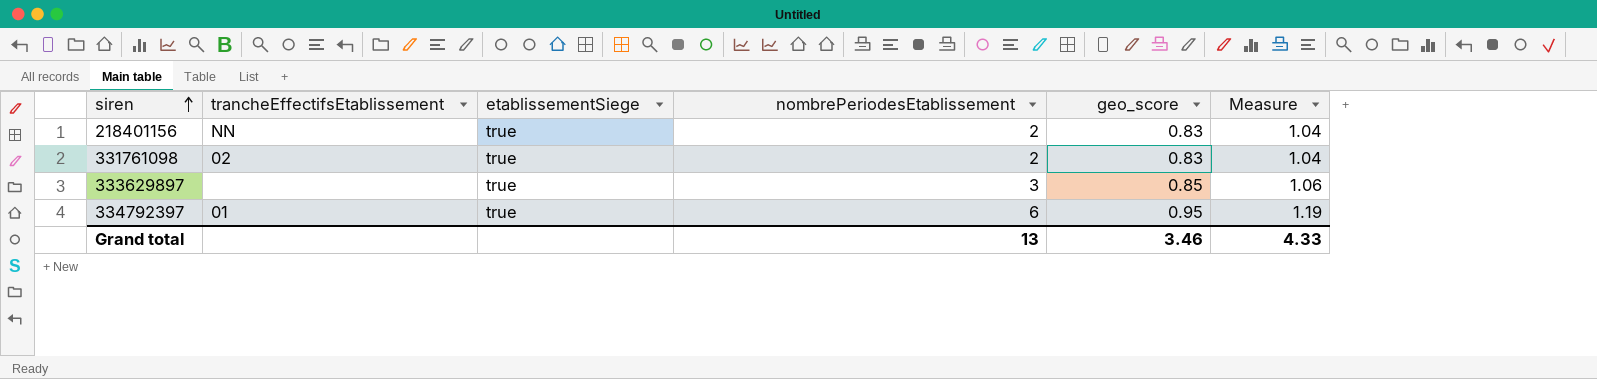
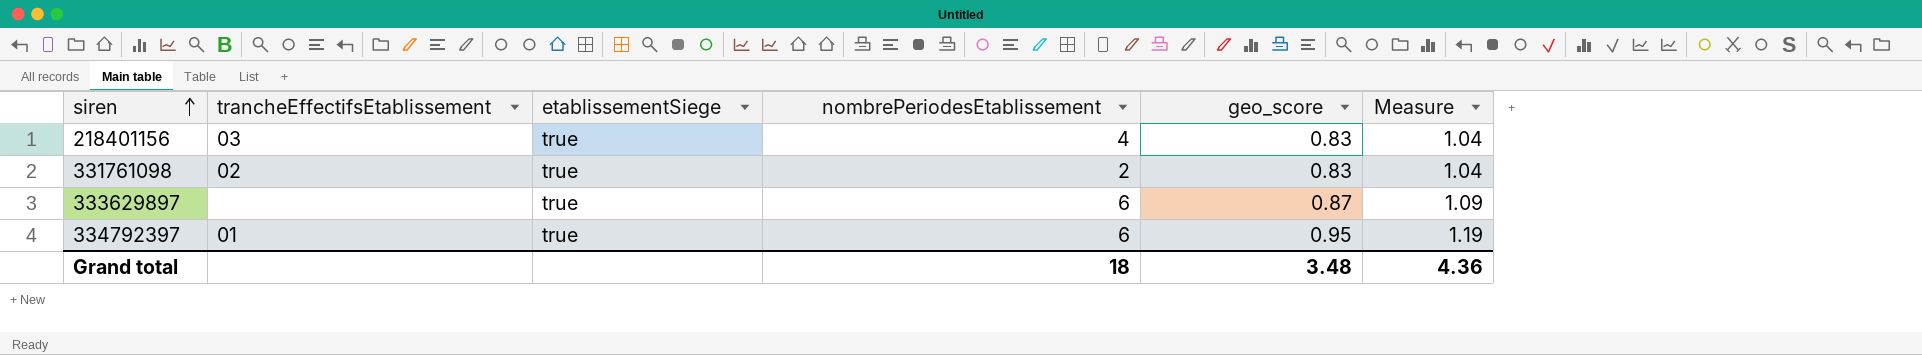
218401156 | trancheEffectifsEtablissement: NN -> 03
218401156 | nombrePeriodesEtablissement: 2 -> 4
333629897 | nombrePeriodesEtablissement: 3 -> 6
333629897 | geo_score: 0.85 -> 0.87
333629897 | Measure: 1.06 -> 1.09
Grand total | nombrePeriodesEtablissement: 13 -> 18
Grand total | geo_score: 3.46 -> 3.48
Grand total | Measure: 4.33 -> 4.36

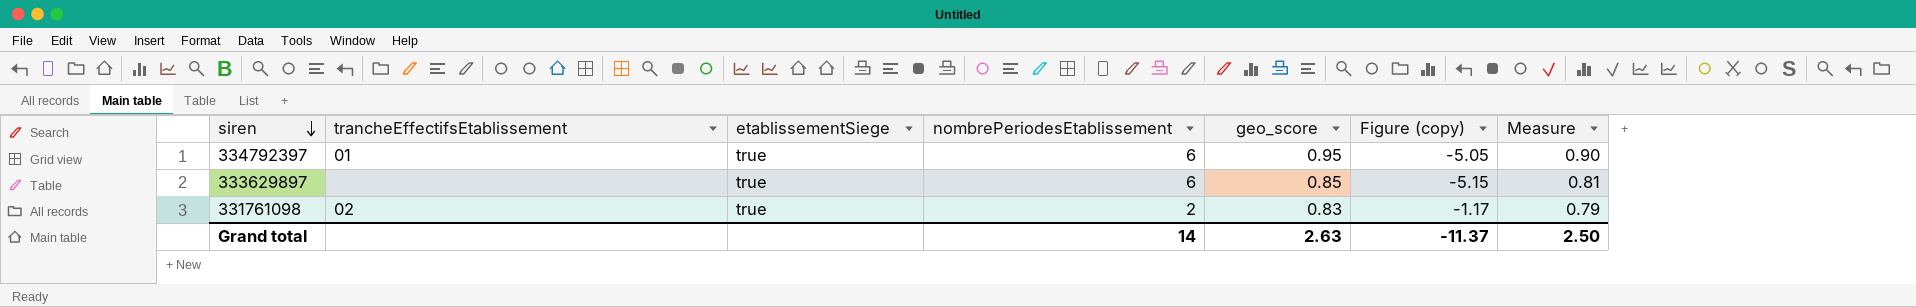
row order: siren ascending -> siren descending
column Figure (copy) | formula: none -> [geo_score] - [nombrePeriodesEtablissement]
column Measure | formula: [geo_score] * 1.25 -> [geo_score] * 0.95
row 218401156: 03 | true | 4 | 0.83 | 1.04 -> none
333629897 | geo_score: 0.87 -> 0.85
Grand total | nombrePeriodesEtablissement: 18 -> 14
Grand total | geo_score: 3.48 -> 2.63
Grand total | Measure: 4.36 -> 2.50

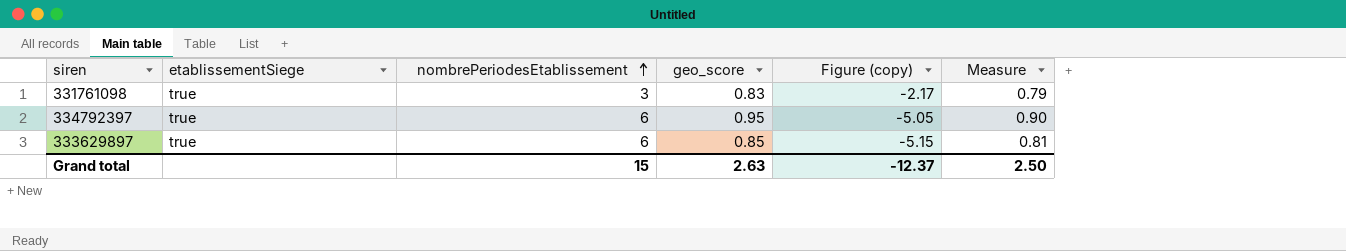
row order: siren descending -> nombrePeriodesEtablissement ascending
column trancheEffectifsEtablissement | position: 2 -> none
331761098 | nombrePeriodesEtablissement: 2 -> 3
331761098 | Figure (copy): -1.17 -> -2.17
Grand total | nombrePeriodesEtablissement: 14 -> 15
Grand total | Figure (copy): -11.37 -> -12.37

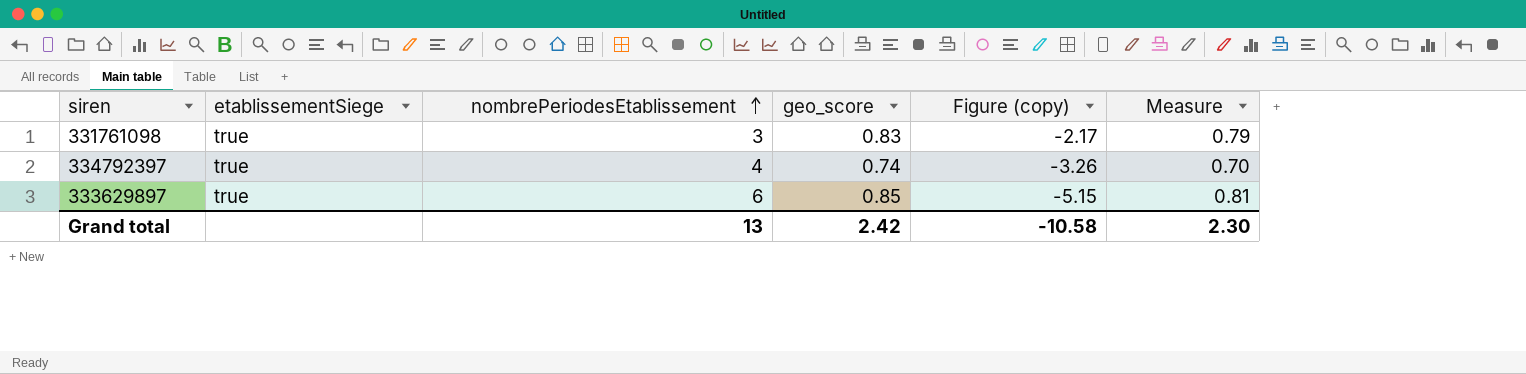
334792397 | nombrePeriodesEtablissement: 6 -> 4
334792397 | geo_score: 0.95 -> 0.74
334792397 | Figure (copy): -5.05 -> -3.26
334792397 | Measure: 0.90 -> 0.70
Grand total | nombrePeriodesEtablissement: 15 -> 13
Grand total | geo_score: 2.63 -> 2.42
Grand total | Figure (copy): -12.37 -> -10.58
Grand total | Measure: 2.50 -> 2.30

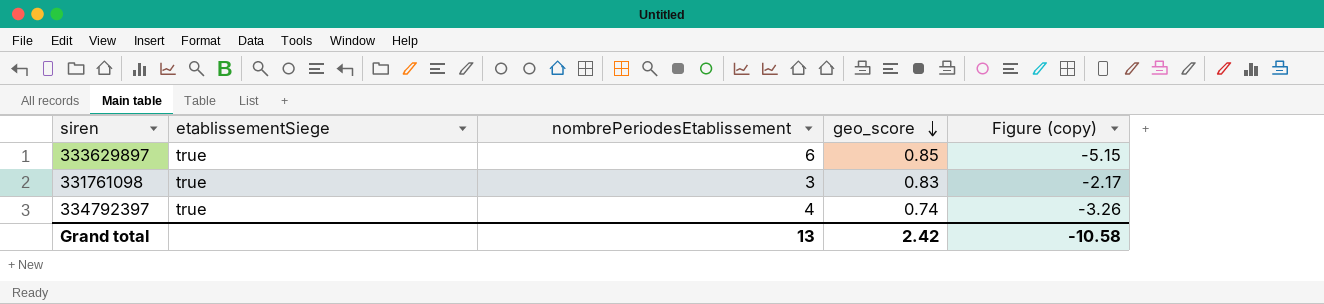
row order: nombrePeriodesEtablissement ascending -> geo_score descending
column Measure | formula: [geo_score] * 0.95 -> none

